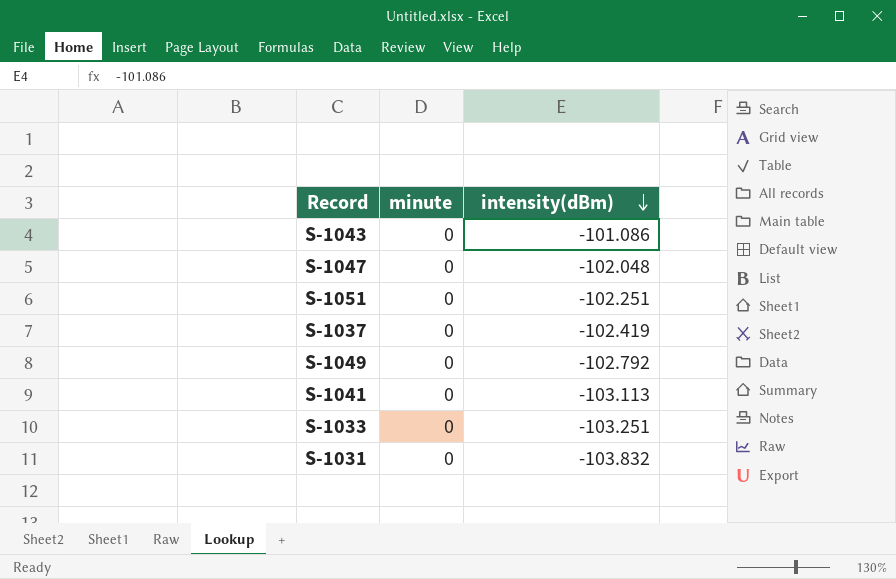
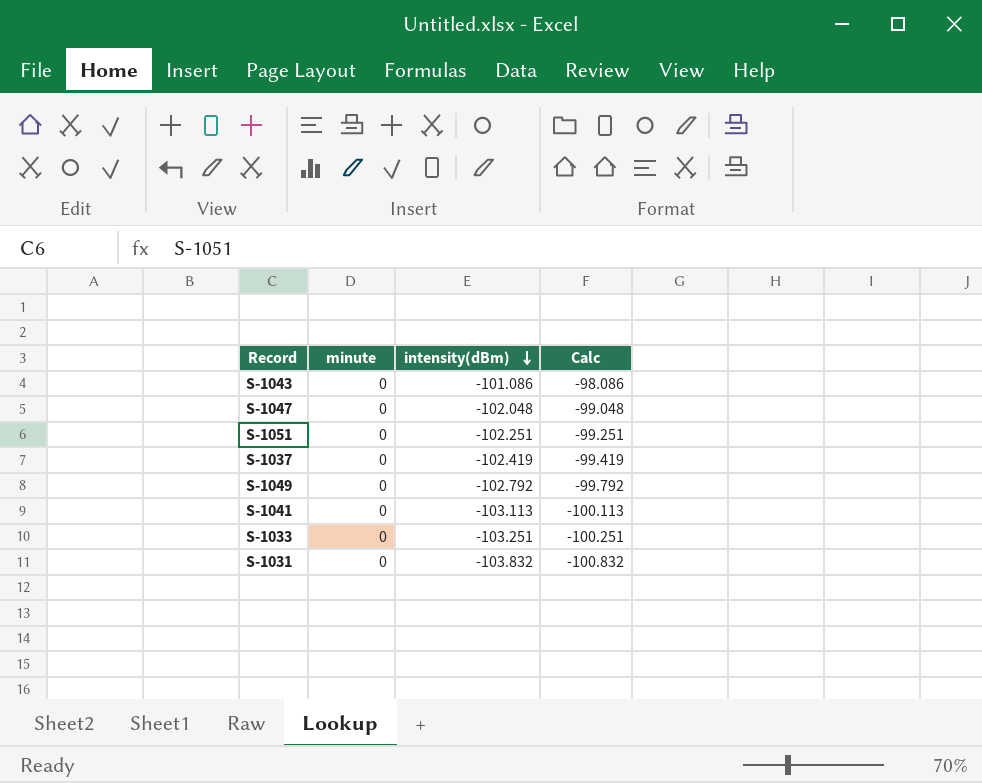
column Calc | formula: none -> [intensity(dBm)] + 3

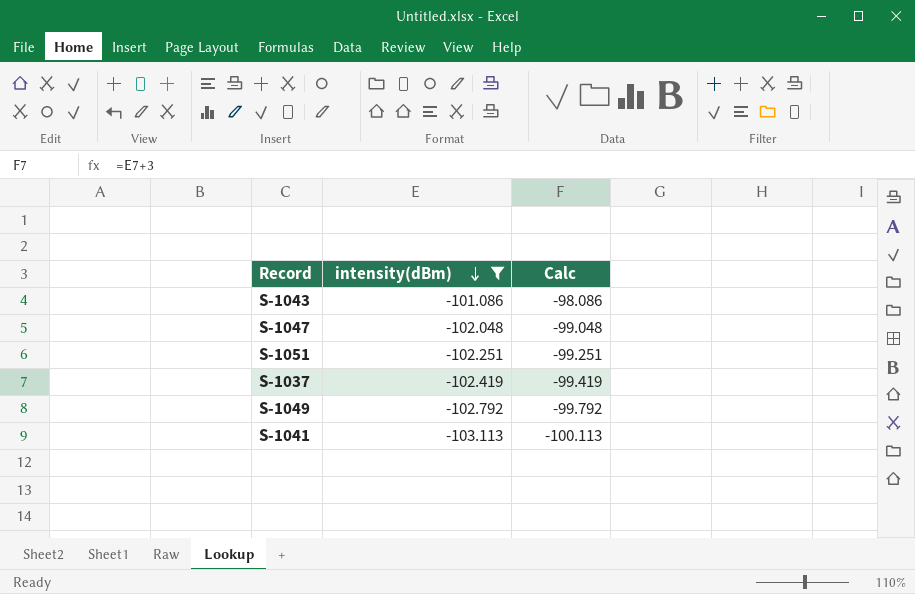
filter: none -> intensity(dBm) >= -103.113
column minute | position: 2 -> none

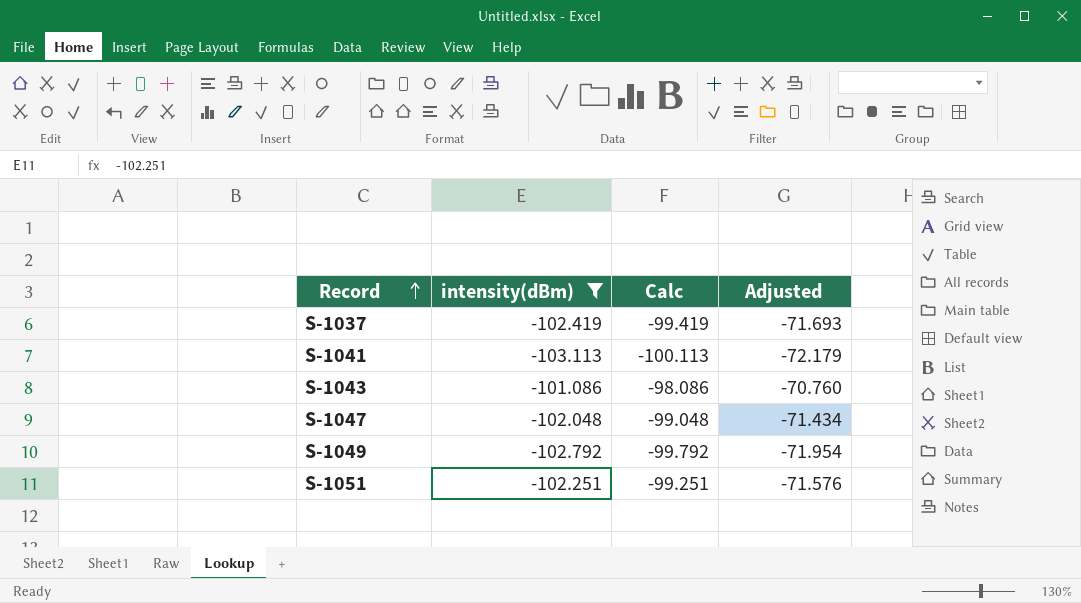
row order: intensity(dBm) descending -> Record ascending
column Adjusted | formula: none -> [intensity(dBm)] * 0.7

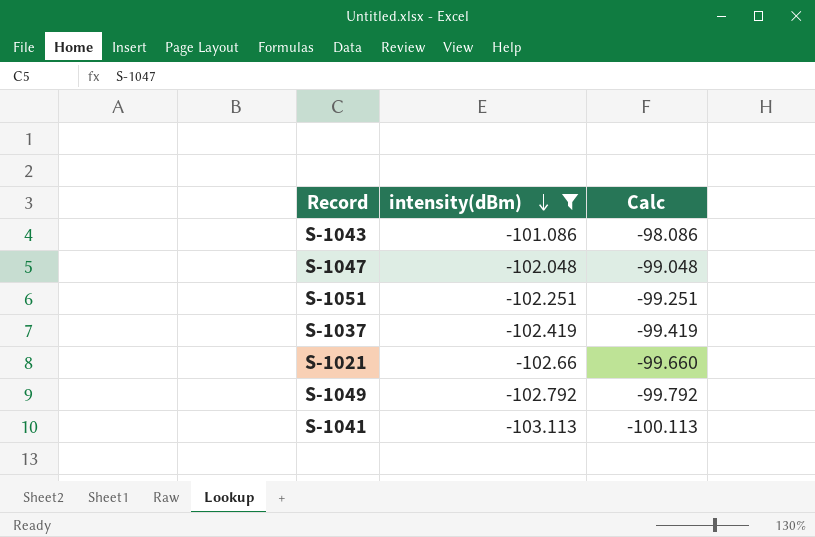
row order: Record ascending -> intensity(dBm) descending
column Adjusted | formula: [intensity(dBm)] * 0.7 -> none
row S-1021: none -> -102.66 | -99.660

